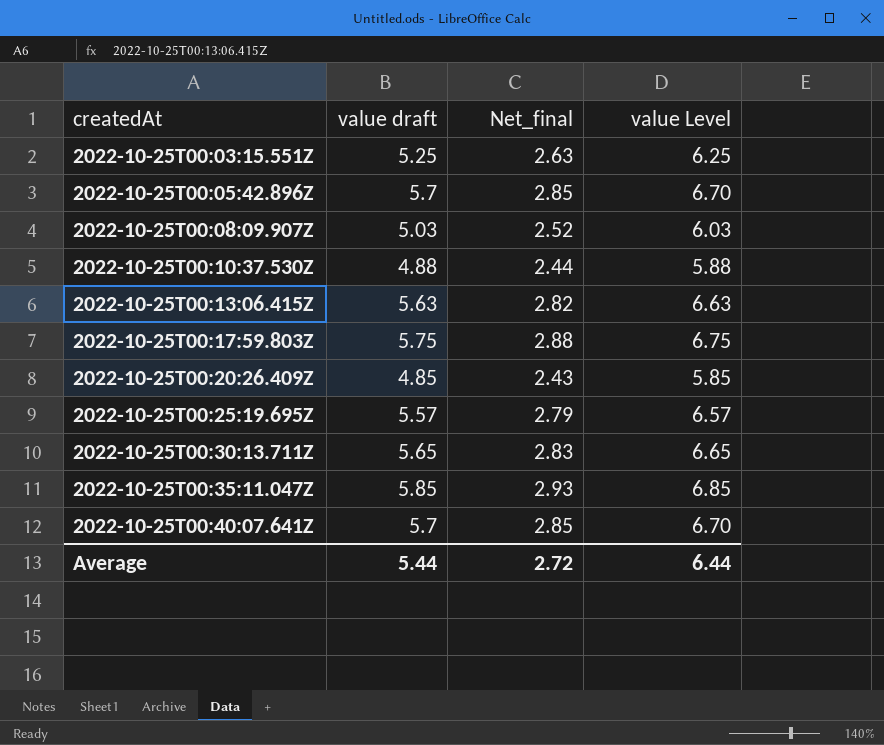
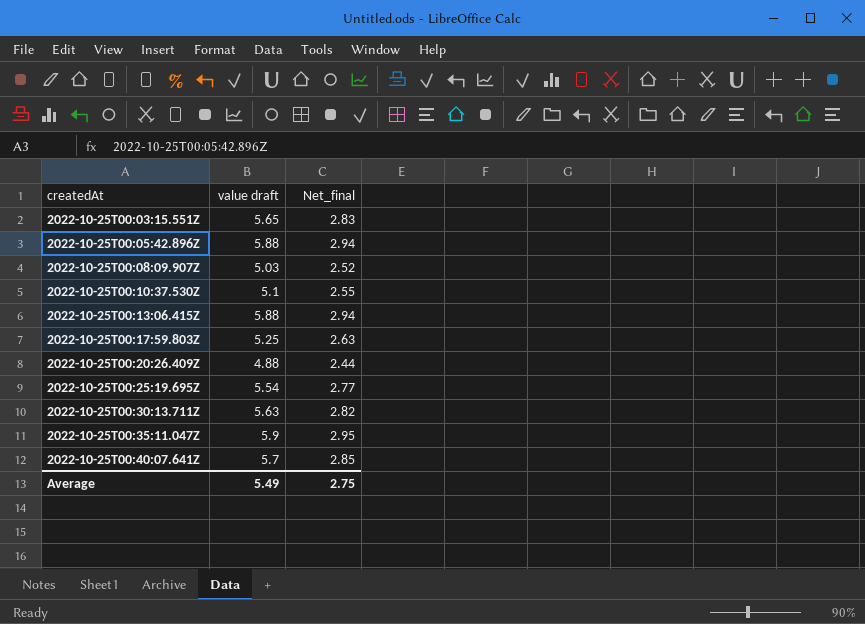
column value Level | formula: [value draft] + 1 -> none
2022-10-25T00:03:15.551Z | value draft: 5.25 -> 5.65
2022-10-25T00:03:15.551Z | Net_final: 2.63 -> 2.83
2022-10-25T00:05:42.896Z | value draft: 5.7 -> 5.88
2022-10-25T00:05:42.896Z | Net_final: 2.85 -> 2.94
2022-10-25T00:10:37.530Z | value draft: 4.88 -> 5.1
2022-10-25T00:10:37.530Z | Net_final: 2.44 -> 2.55
2022-10-25T00:13:06.415Z | value draft: 5.63 -> 5.88
2022-10-25T00:13:06.415Z | Net_final: 2.82 -> 2.94
2022-10-25T00:17:59.803Z | value draft: 5.75 -> 5.25
2022-10-25T00:17:59.803Z | Net_final: 2.88 -> 2.63
2022-10-25T00:20:26.409Z | value draft: 4.85 -> 4.88
2022-10-25T00:20:26.409Z | Net_final: 2.43 -> 2.44
2022-10-25T00:25:19.695Z | value draft: 5.57 -> 5.54
2022-10-25T00:25:19.695Z | Net_final: 2.79 -> 2.77
2022-10-25T00:30:13.711Z | value draft: 5.65 -> 5.63
2022-10-25T00:30:13.711Z | Net_final: 2.83 -> 2.82
2022-10-25T00:35:11.047Z | value draft: 5.85 -> 5.9
2022-10-25T00:35:11.047Z | Net_final: 2.93 -> 2.95
Average | value draft: 5.44 -> 5.49
Average | Net_final: 2.72 -> 2.75

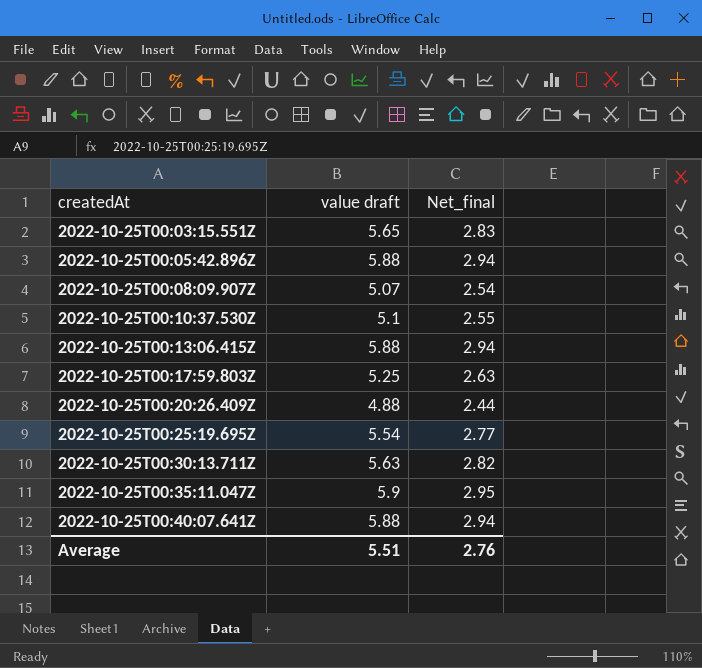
2022-10-25T00:08:09.907Z | value draft: 5.03 -> 5.07
2022-10-25T00:08:09.907Z | Net_final: 2.52 -> 2.54
2022-10-25T00:40:07.641Z | value draft: 5.7 -> 5.88
2022-10-25T00:40:07.641Z | Net_final: 2.85 -> 2.94
Average | value draft: 5.49 -> 5.51
Average | Net_final: 2.75 -> 2.76

